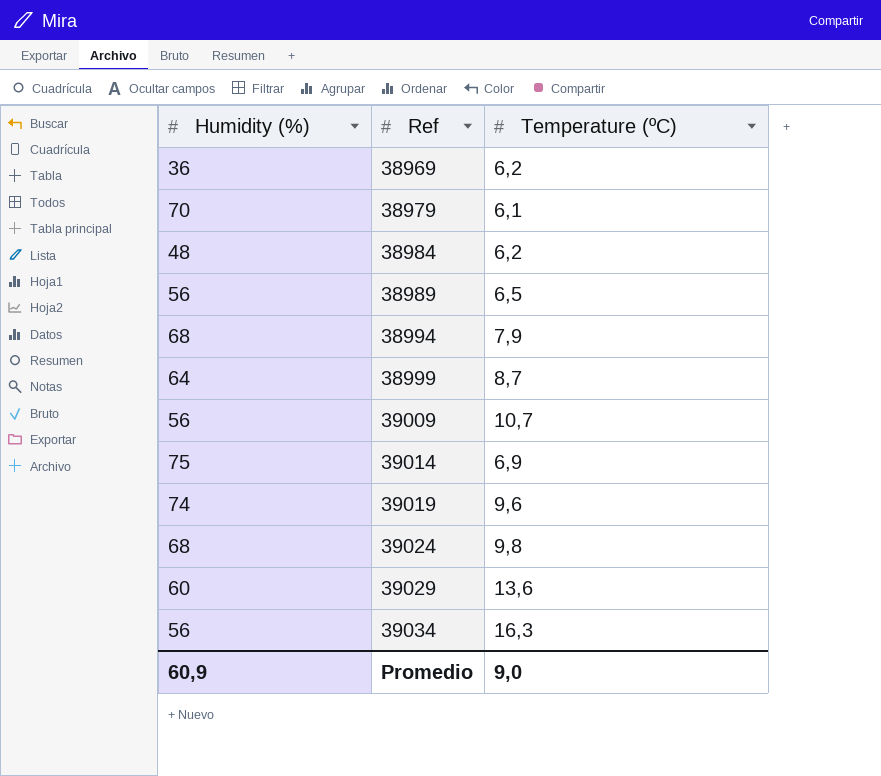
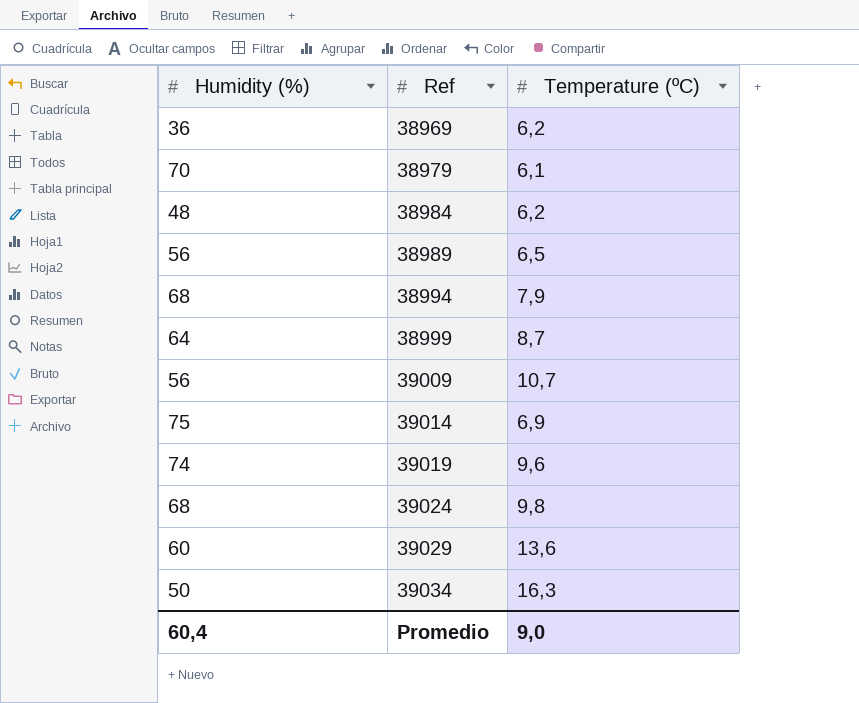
39034 | Humidity (%): 56 -> 50
Promedio | Humidity (%): 60,9 -> 60,4

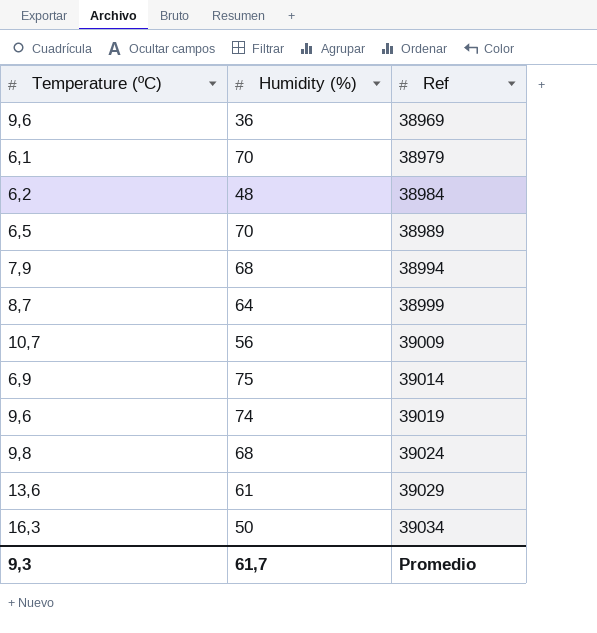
column Temperature (ºC) | position: 3 -> 1
38969 | Temperature (ºC): 6,2 -> 9,6
38989 | Humidity (%): 56 -> 70
39029 | Humidity (%): 60 -> 61
Promedio | Temperature (ºC): 9,0 -> 9,3
Promedio | Humidity (%): 60,4 -> 61,7

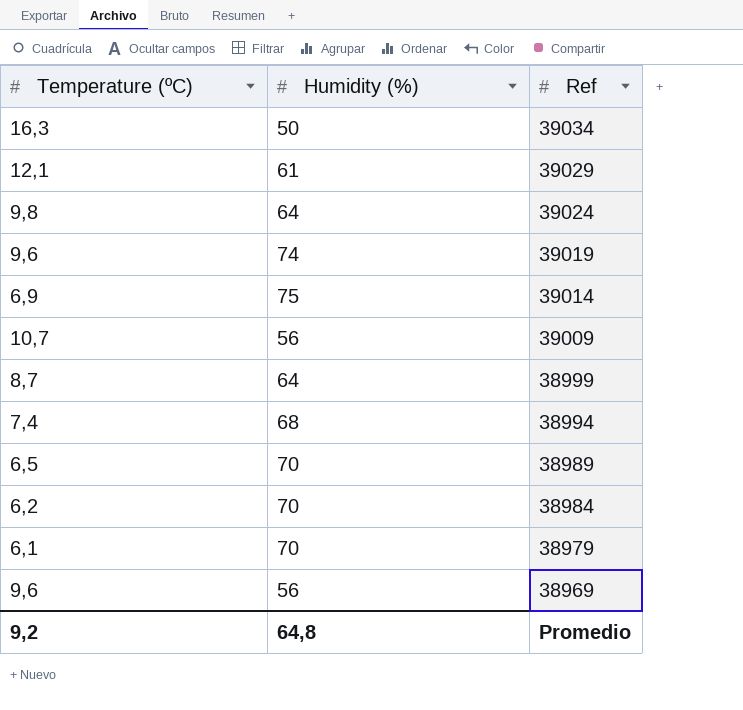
row order: Ref ascending -> Ref descending
39029 | Temperature (ºC): 13,6 -> 12,1
39024 | Humidity (%): 68 -> 64
38994 | Temperature (ºC): 7,9 -> 7,4
38984 | Humidity (%): 48 -> 70
38969 | Humidity (%): 36 -> 56
Promedio | Temperature (ºC): 9,3 -> 9,2
Promedio | Humidity (%): 61,7 -> 64,8

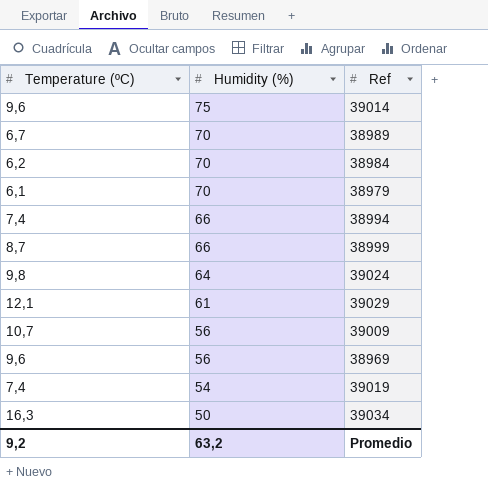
row order: Ref descending -> Humidity (%) descending
39014 | Temperature (ºC): 6,9 -> 9,6
38989 | Temperature (ºC): 6,5 -> 6,7
38994 | Humidity (%): 68 -> 66
38999 | Humidity (%): 64 -> 66
39019 | Temperature (ºC): 9,6 -> 7,4
39019 | Humidity (%): 74 -> 54
Promedio | Humidity (%): 64,8 -> 63,2

